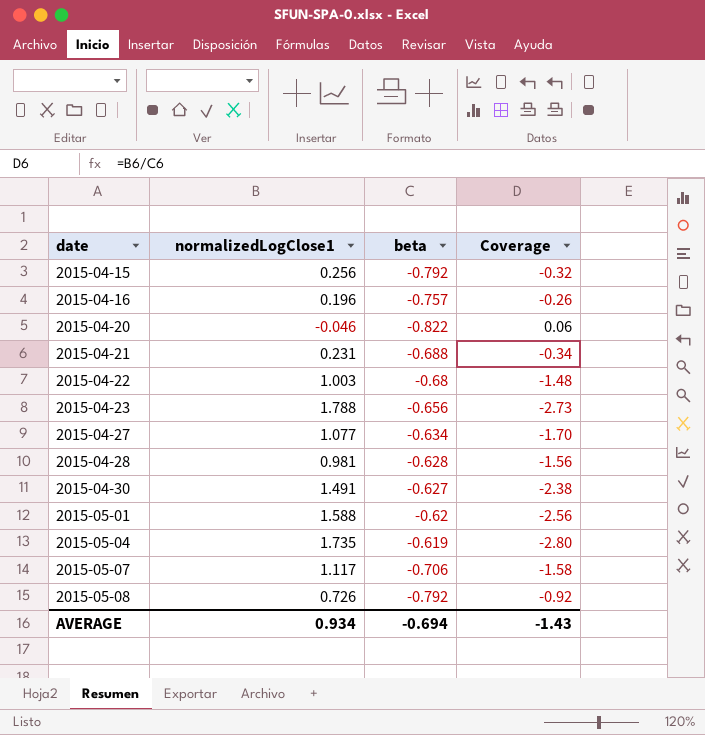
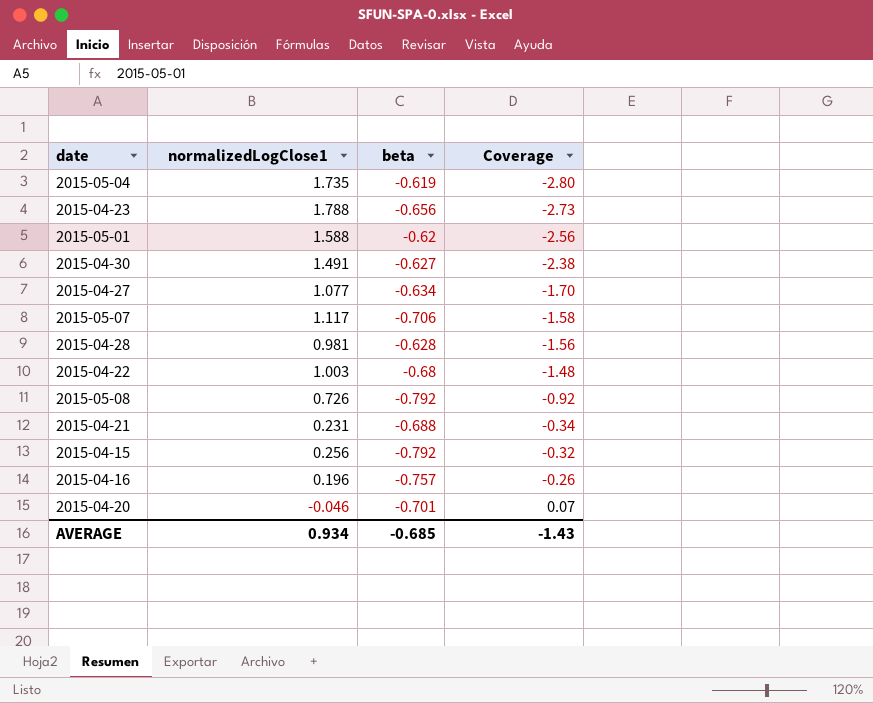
row order: date ascending -> Coverage ascending
2015-04-20 | beta: -0.822 -> -0.701
2015-04-20 | Coverage: 0.06 -> 0.07
AVERAGE | beta: -0.694 -> -0.685

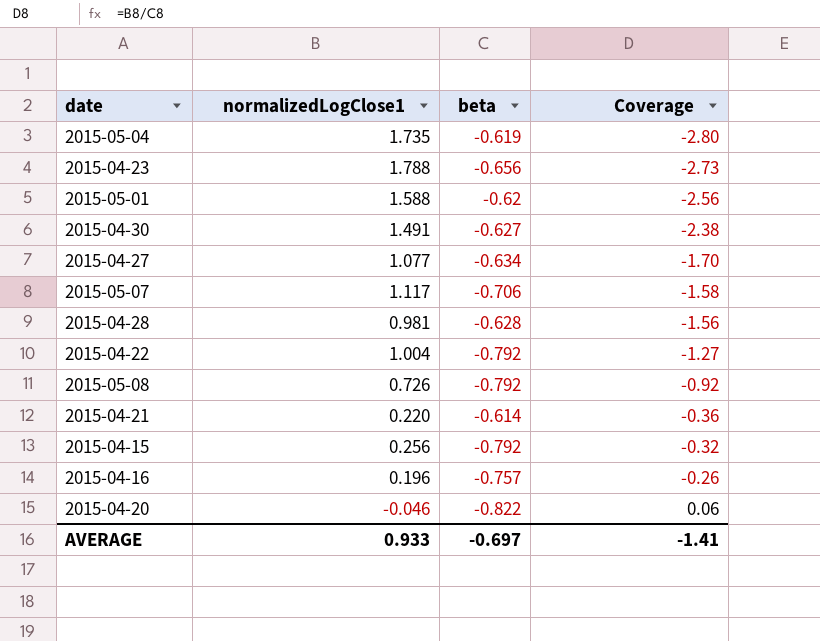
2015-04-22 | normalizedLogClose1: 1.003 -> 1.004
2015-04-22 | beta: -0.68 -> -0.792
2015-04-22 | Coverage: -1.48 -> -1.27
2015-04-21 | normalizedLogClose1: 0.231 -> 0.220
2015-04-21 | beta: -0.688 -> -0.614
2015-04-21 | Coverage: -0.34 -> -0.36
2015-04-20 | beta: -0.701 -> -0.822
2015-04-20 | Coverage: 0.07 -> 0.06
AVERAGE | normalizedLogClose1: 0.934 -> 0.933
AVERAGE | beta: -0.685 -> -0.697
AVERAGE | Coverage: -1.43 -> -1.41

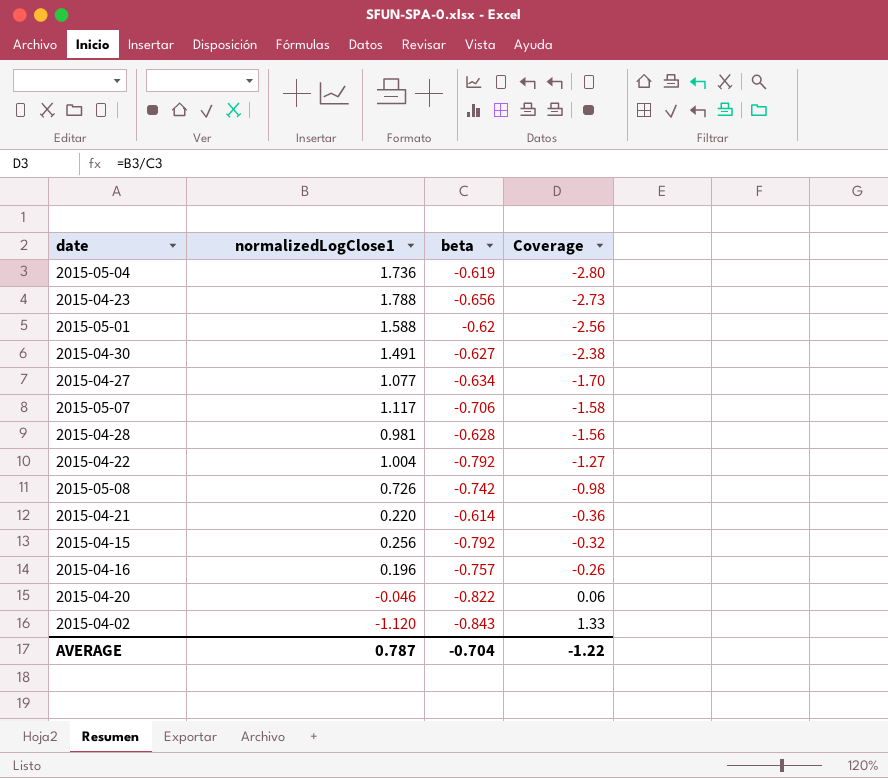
2015-05-04 | normalizedLogClose1: 1.735 -> 1.736
2015-05-08 | beta: -0.792 -> -0.742
2015-05-08 | Coverage: -0.92 -> -0.98
row 2015-04-02: none -> -1.120 | -0.843 | 1.33
AVERAGE | normalizedLogClose1: 0.933 -> 0.787
AVERAGE | beta: -0.697 -> -0.704
AVERAGE | Coverage: -1.41 -> -1.22

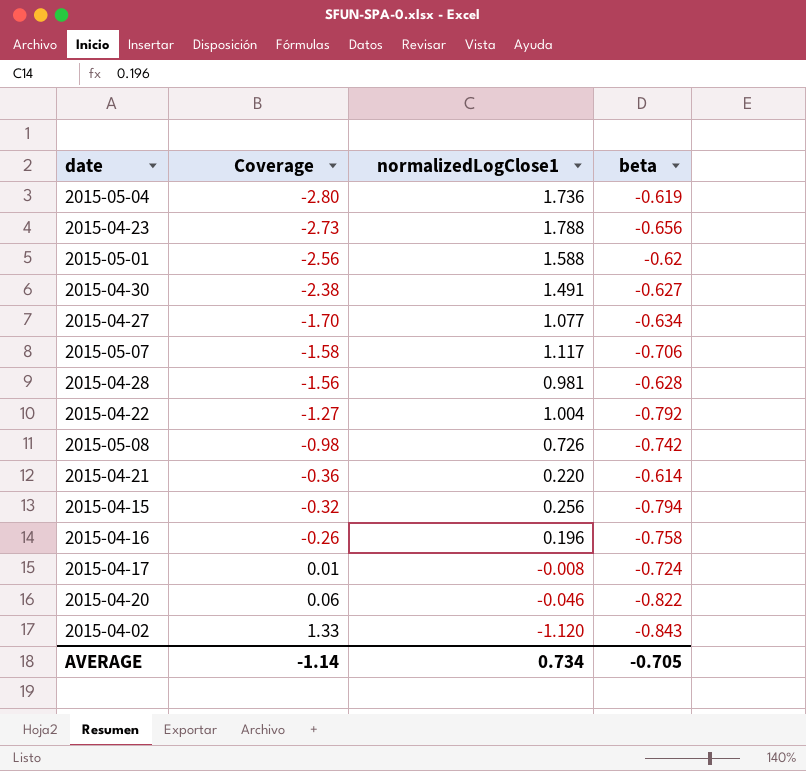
column Coverage | position: 4 -> 2
2015-04-15 | beta: -0.792 -> -0.794
2015-04-16 | beta: -0.757 -> -0.758
row 2015-04-17: none -> 0.01 | -0.008 | -0.724
AVERAGE | Coverage: -1.22 -> -1.14
AVERAGE | normalizedLogClose1: 0.787 -> 0.734
AVERAGE | beta: -0.704 -> -0.705

